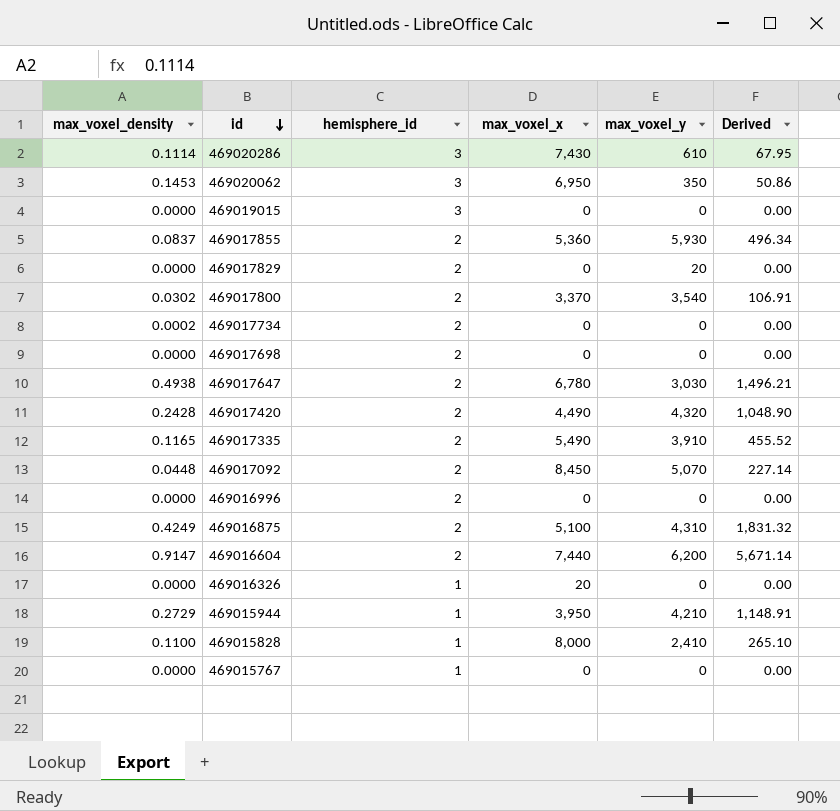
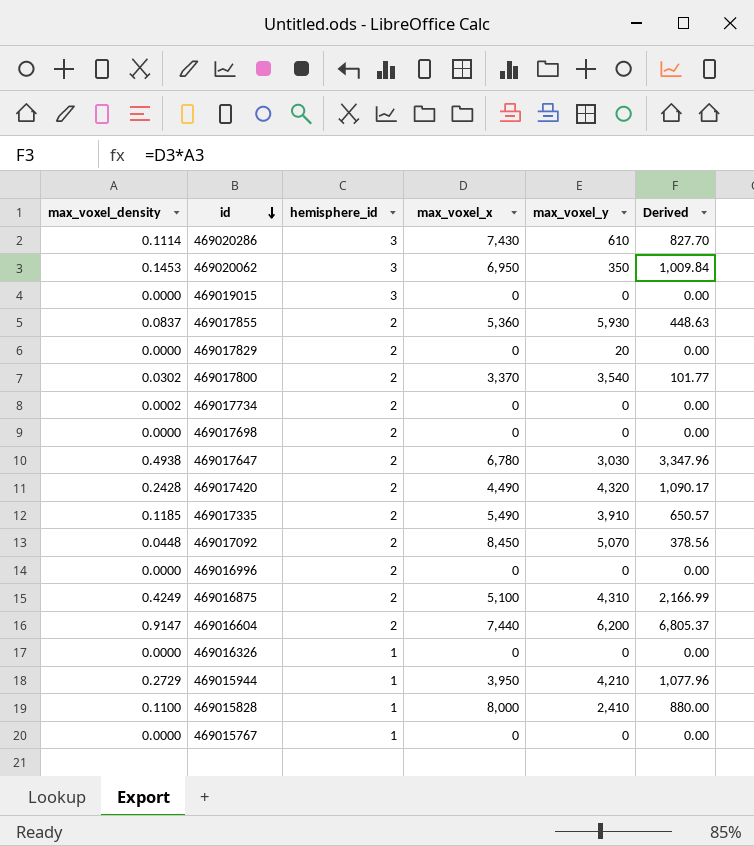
column Derived | formula: [max_voxel_density] * [max_voxel_y] -> [max_voxel_density] * [max_voxel_x]
469017335 | max_voxel_density: 0.1165 -> 0.1185
469016326 | max_voxel_x: 20 -> 0

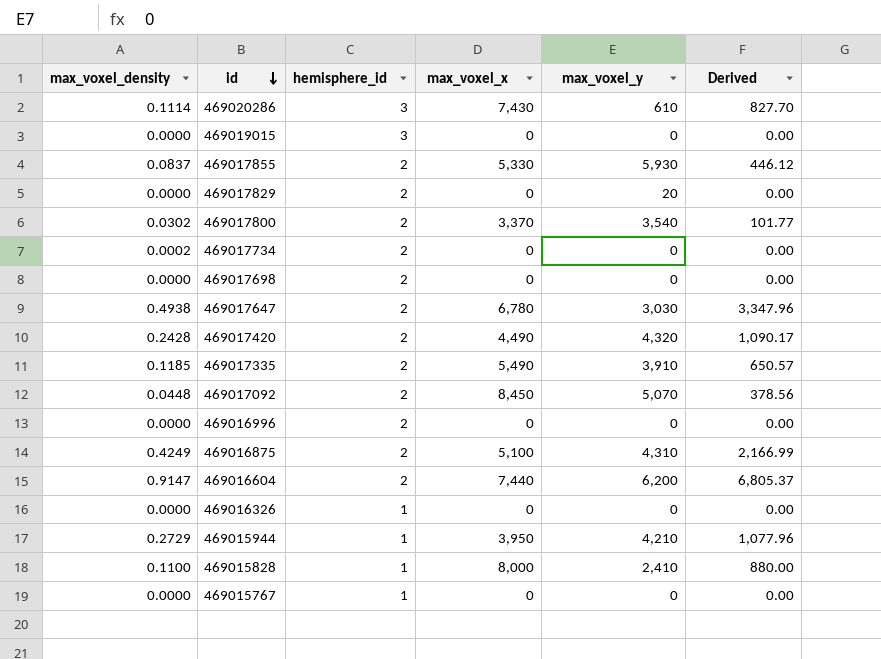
row 469020062: 0.1453 | 3 | 6,950 | 350 | 1,009.84 -> none
469017855 | max_voxel_x: 5,360 -> 5,330
469017855 | Derived: 448.63 -> 446.12

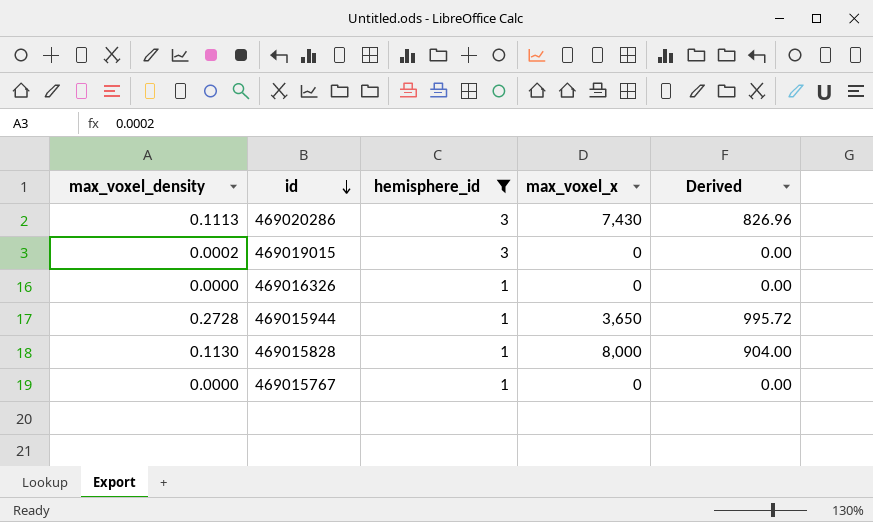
filter: none -> hemisphere_id != 2
column max_voxel_y | position: 5 -> none
469020286 | max_voxel_density: 0.1114 -> 0.1113
469020286 | Derived: 827.70 -> 826.96
469019015 | max_voxel_density: 0.0000 -> 0.0002
469015944 | max_voxel_density: 0.2729 -> 0.2728
469015944 | max_voxel_x: 3,950 -> 3,650
469015944 | Derived: 1,077.96 -> 995.72
469015828 | max_voxel_density: 0.1100 -> 0.1130
469015828 | Derived: 880.00 -> 904.00

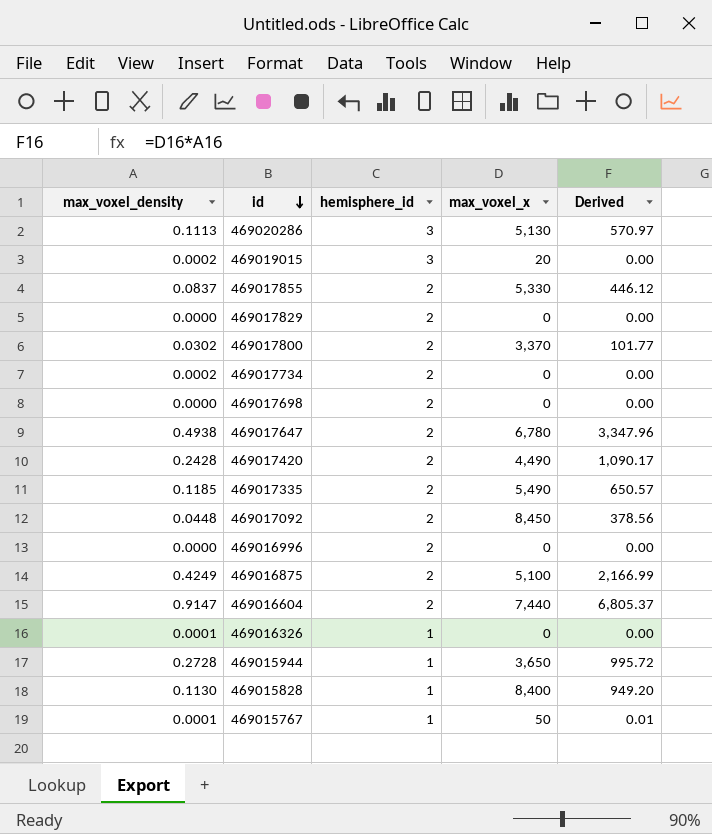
filter: hemisphere_id != 2 -> none
469020286 | max_voxel_x: 7,430 -> 5,130
469020286 | Derived: 826.96 -> 570.97
469019015 | max_voxel_x: 0 -> 20
469016326 | max_voxel_density: 0.0000 -> 0.0001
469015828 | max_voxel_x: 8,000 -> 8,400
469015828 | Derived: 904.00 -> 949.20
469015767 | max_voxel_density: 0.0000 -> 0.0001
469015767 | max_voxel_x: 0 -> 50
469015767 | Derived: 0.00 -> 0.01

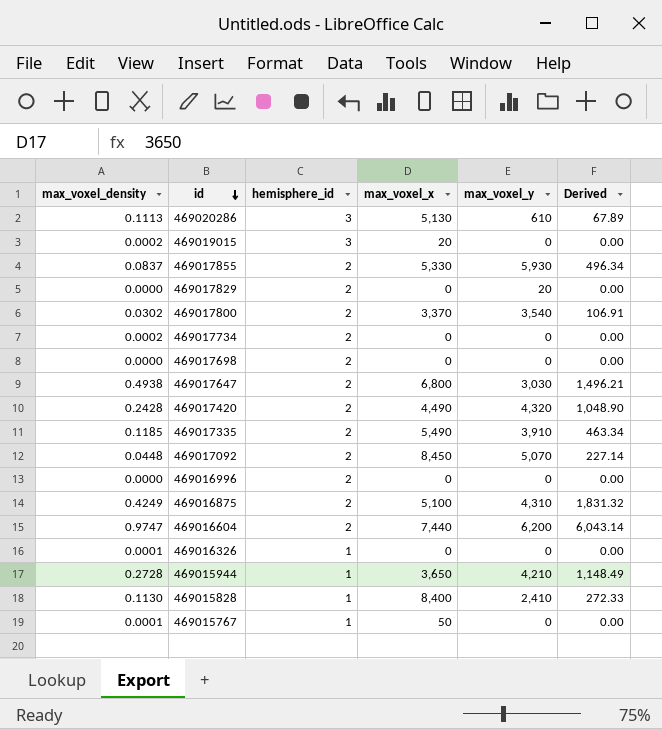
column max_voxel_y | position: none -> 5
column Derived | formula: [max_voxel_density] * [max_voxel_x] -> [max_voxel_density] * [max_voxel_y]
469017647 | max_voxel_x: 6,780 -> 6,800
469016604 | max_voxel_density: 0.9147 -> 0.9747

